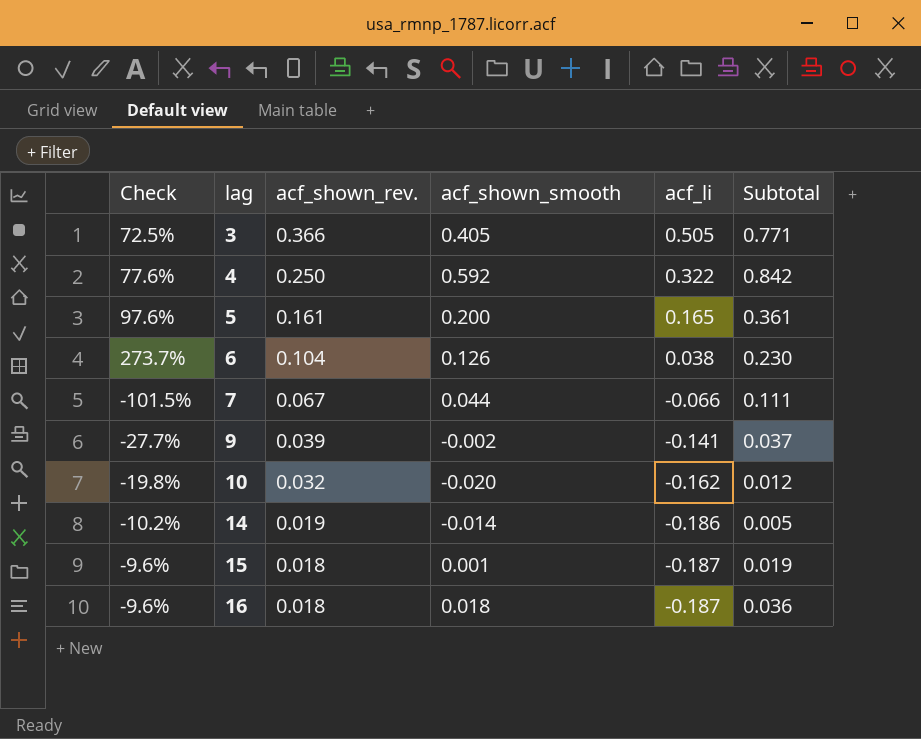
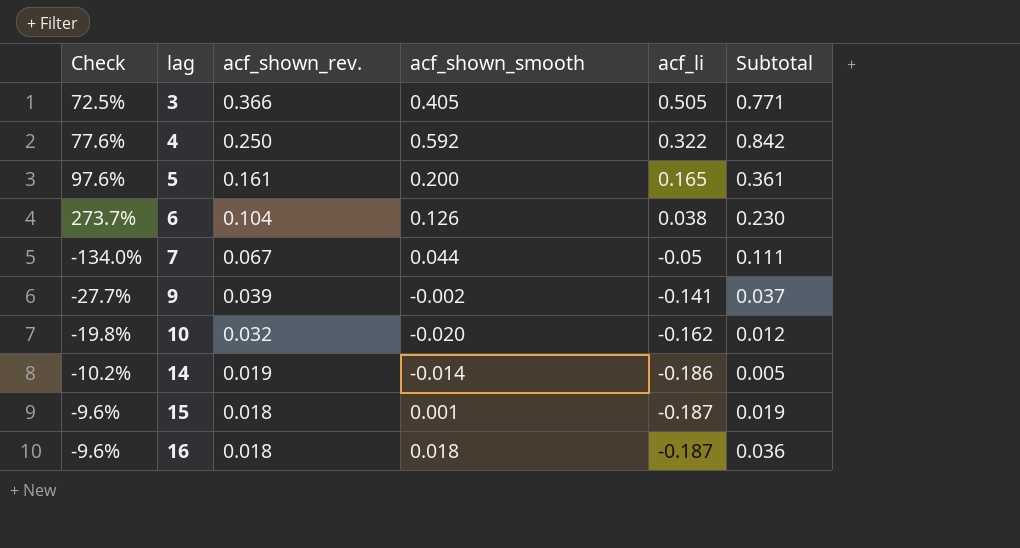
7 | Check: -101.5% -> -134.0%
7 | acf_li: -0.066 -> -0.05

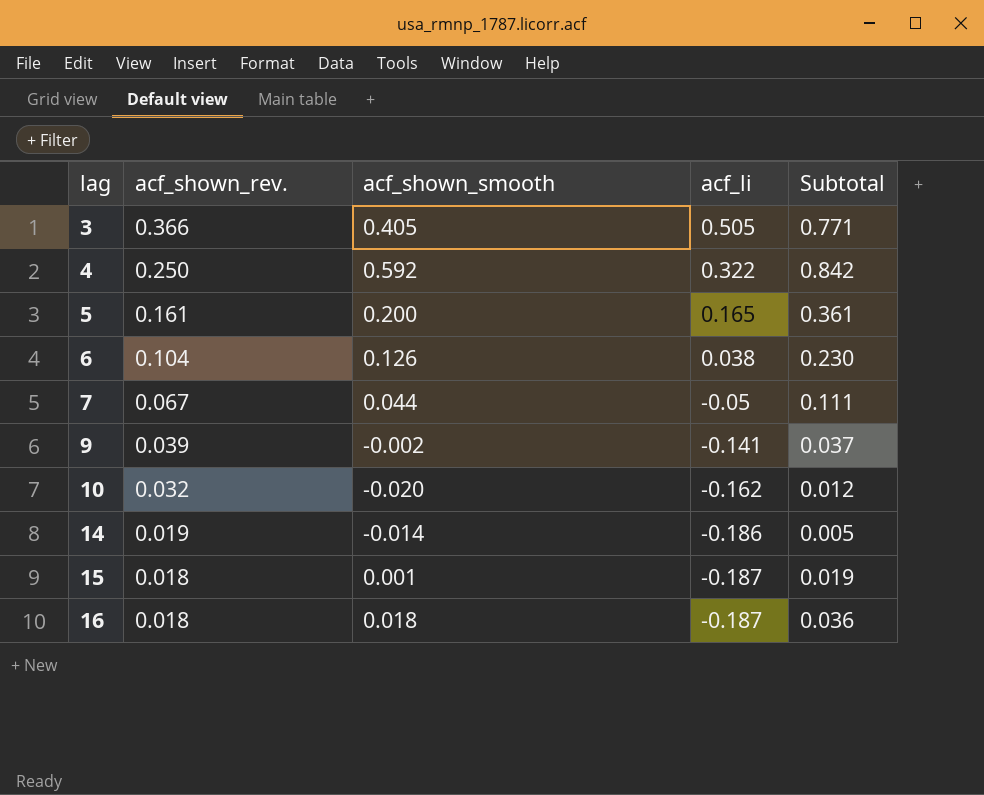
column Check | formula: [acf_shown_rev.] / [acf_li] -> none

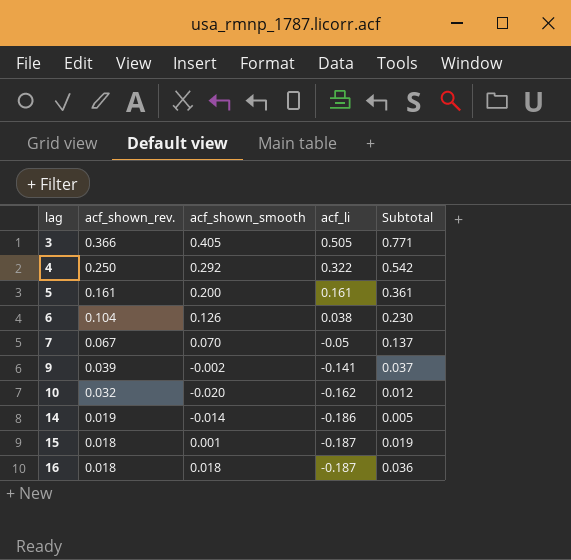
4 | acf_shown_smooth: 0.592 -> 0.292
4 | Subtotal: 0.842 -> 0.542
5 | acf_li: 0.165 -> 0.161
7 | acf_shown_smooth: 0.044 -> 0.070
7 | Subtotal: 0.111 -> 0.137

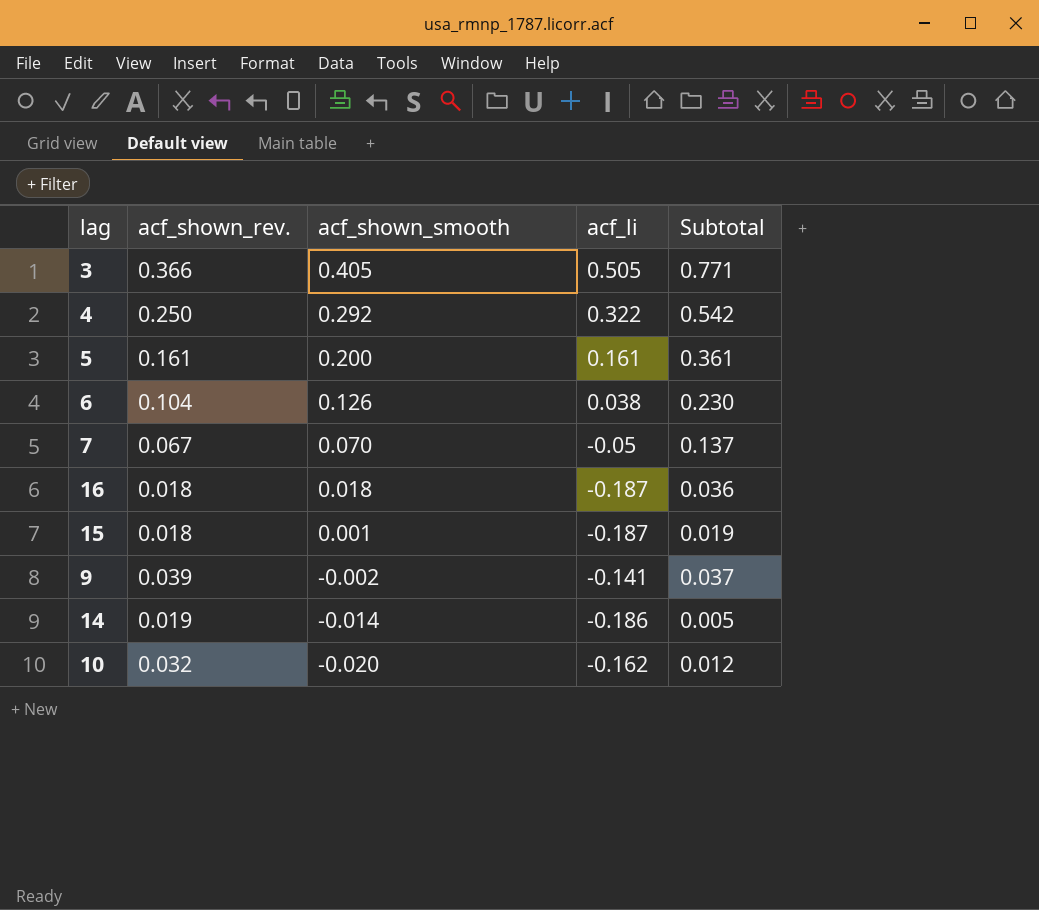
row order: lag ascending -> acf_shown_smooth descending

